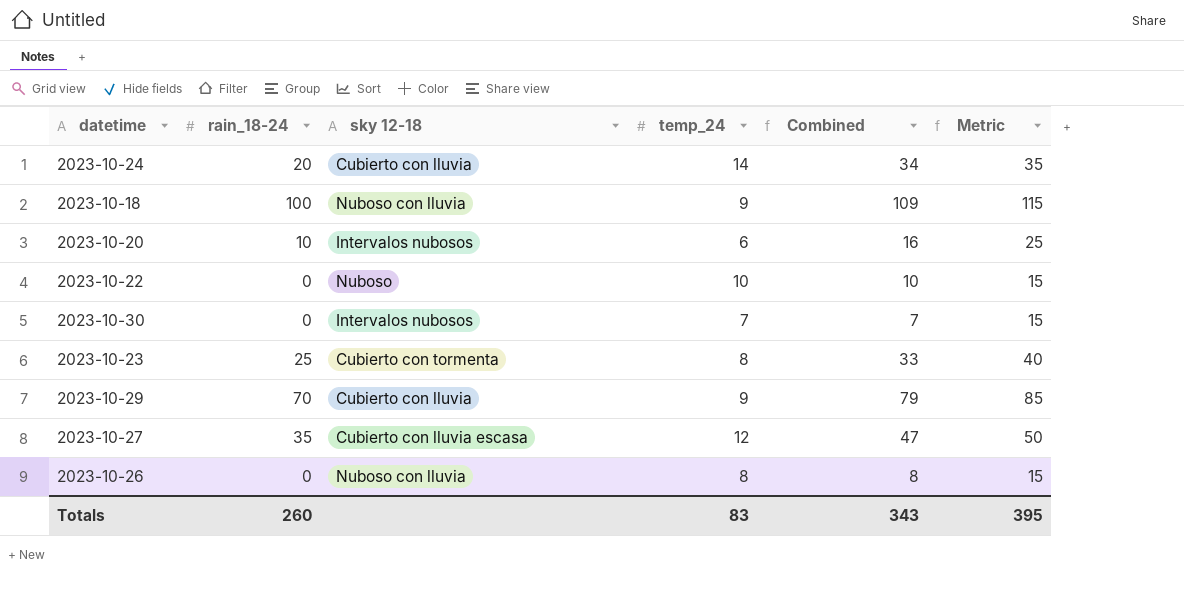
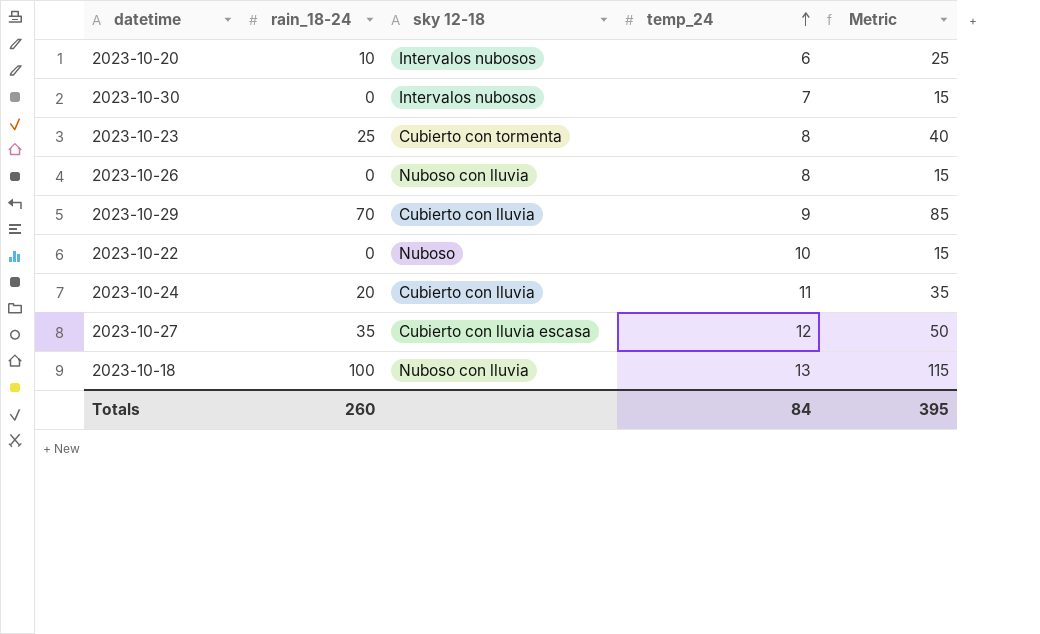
row order: none -> temp_24 ascending
column Combined | formula: [rain_18-24] + [temp_24] -> none
2023-10-24 | temp_24: 14 -> 11
2023-10-18 | temp_24: 9 -> 13
Totals | temp_24: 83 -> 84

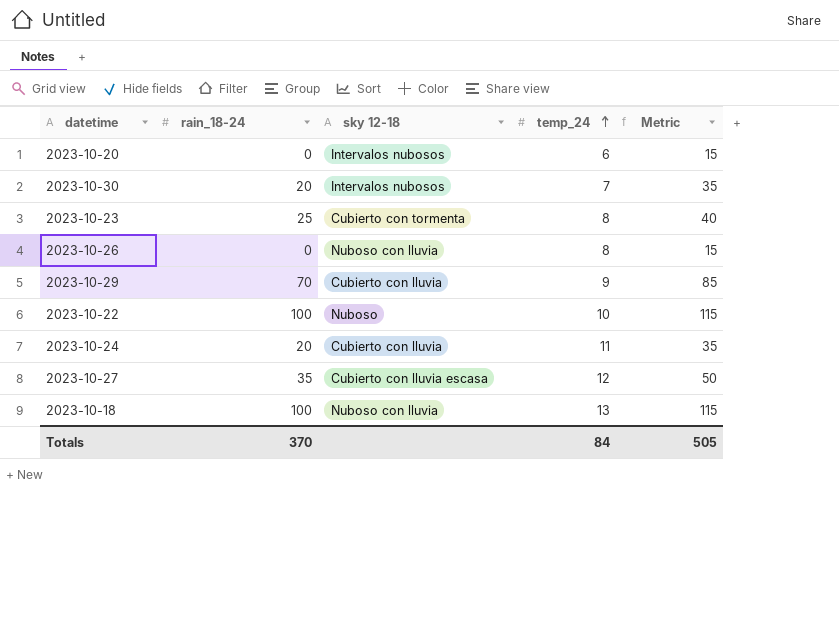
2023-10-20 | rain_18-24: 10 -> 0
2023-10-20 | Metric: 25 -> 15
2023-10-30 | rain_18-24: 0 -> 20
2023-10-30 | Metric: 15 -> 35
2023-10-22 | rain_18-24: 0 -> 100
2023-10-22 | Metric: 15 -> 115
Totals | rain_18-24: 260 -> 370
Totals | Metric: 395 -> 505

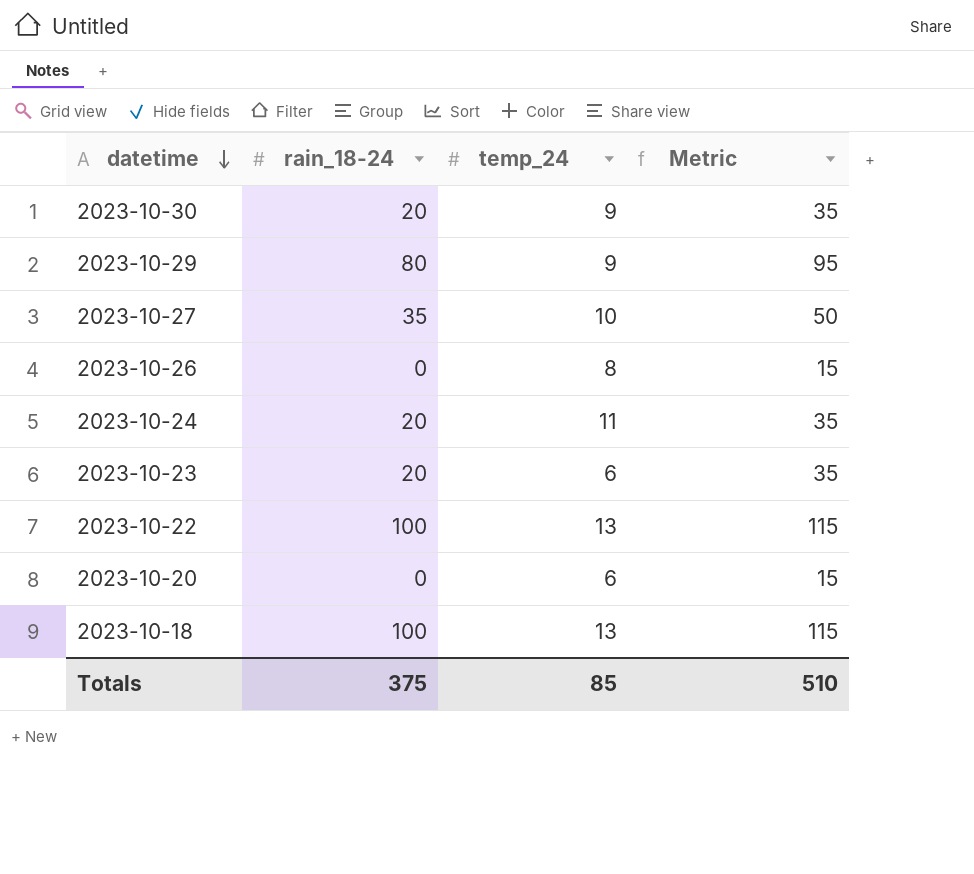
row order: temp_24 ascending -> datetime descending
column sky 12-18 | position: 3 -> none
2023-10-30 | temp_24: 7 -> 9
2023-10-29 | rain_18-24: 70 -> 80
2023-10-29 | Metric: 85 -> 95
2023-10-27 | temp_24: 12 -> 10
2023-10-23 | rain_18-24: 25 -> 20
2023-10-23 | temp_24: 8 -> 6
2023-10-23 | Metric: 40 -> 35
2023-10-22 | temp_24: 10 -> 13
Totals | rain_18-24: 370 -> 375
Totals | temp_24: 84 -> 85
Totals | Metric: 505 -> 510

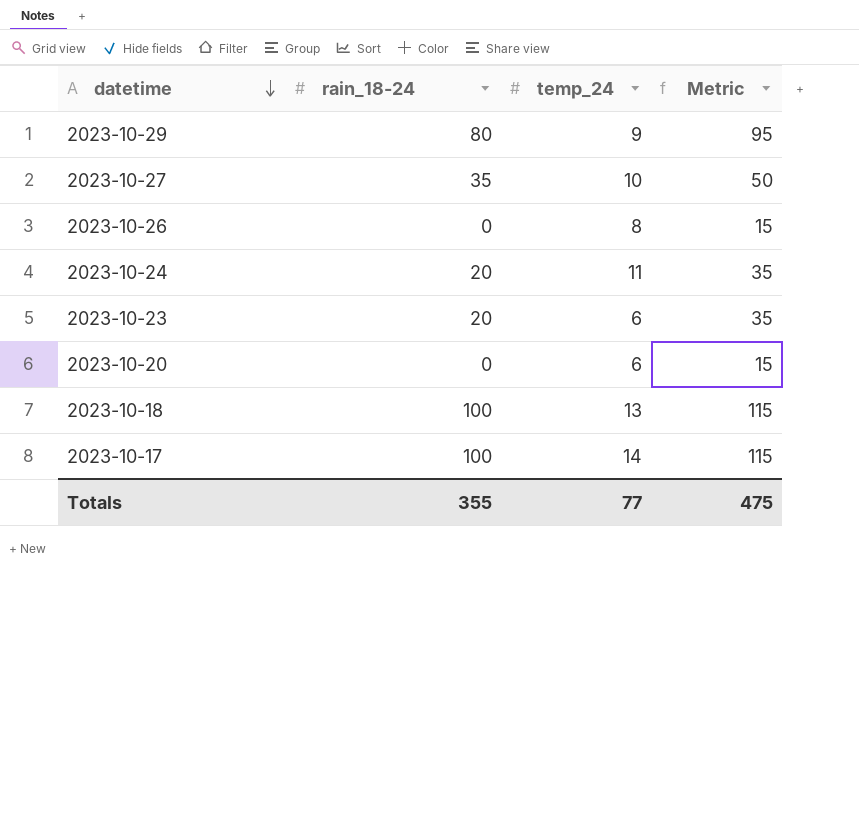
row 2023-10-30: 20 | 9 | 35 -> none
row 2023-10-22: 100 | 13 | 115 -> none
row 2023-10-17: none -> 100 | 14 | 115
Totals | rain_18-24: 375 -> 355
Totals | temp_24: 85 -> 77
Totals | Metric: 510 -> 475

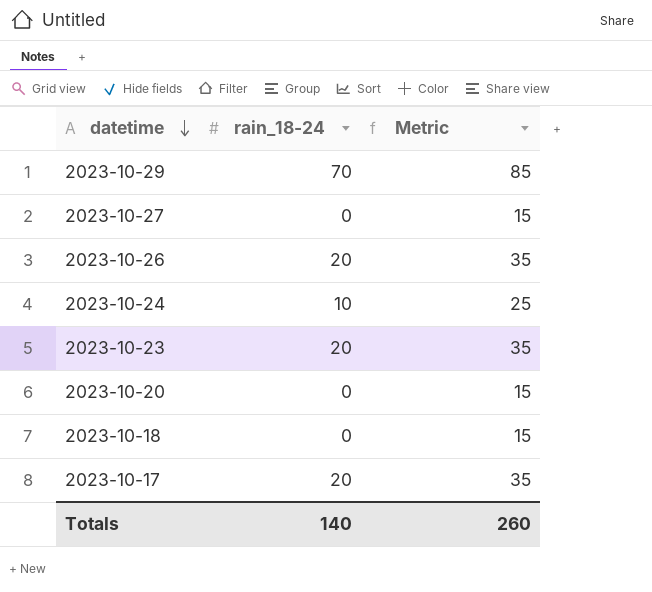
column temp_24 | position: 3 -> none
2023-10-29 | rain_18-24: 80 -> 70
2023-10-29 | Metric: 95 -> 85
2023-10-27 | rain_18-24: 35 -> 0
2023-10-27 | Metric: 50 -> 15
2023-10-26 | rain_18-24: 0 -> 20
2023-10-26 | Metric: 15 -> 35
2023-10-24 | rain_18-24: 20 -> 10
2023-10-24 | Metric: 35 -> 25
2023-10-18 | rain_18-24: 100 -> 0
2023-10-18 | Metric: 115 -> 15
2023-10-17 | rain_18-24: 100 -> 20
2023-10-17 | Metric: 115 -> 35
Totals | rain_18-24: 355 -> 140
Totals | Metric: 475 -> 260

